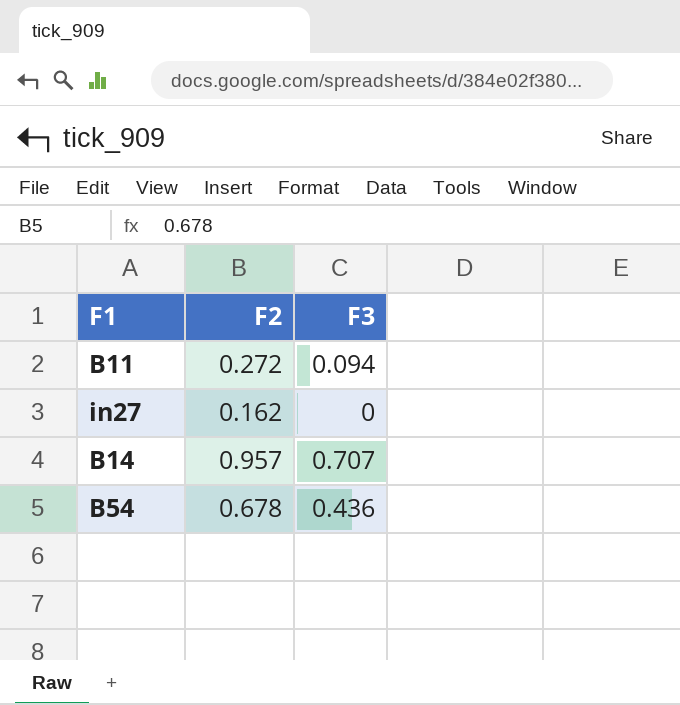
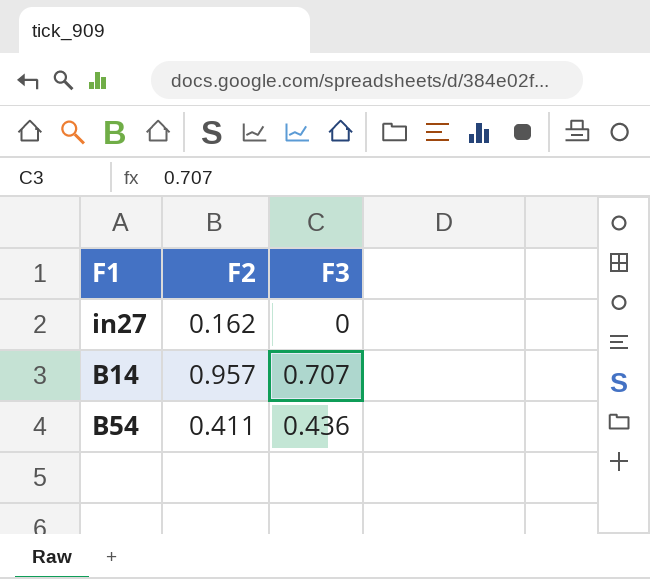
row B11: 0.272 | 0.094 -> none
B54 | F2: 0.678 -> 0.411

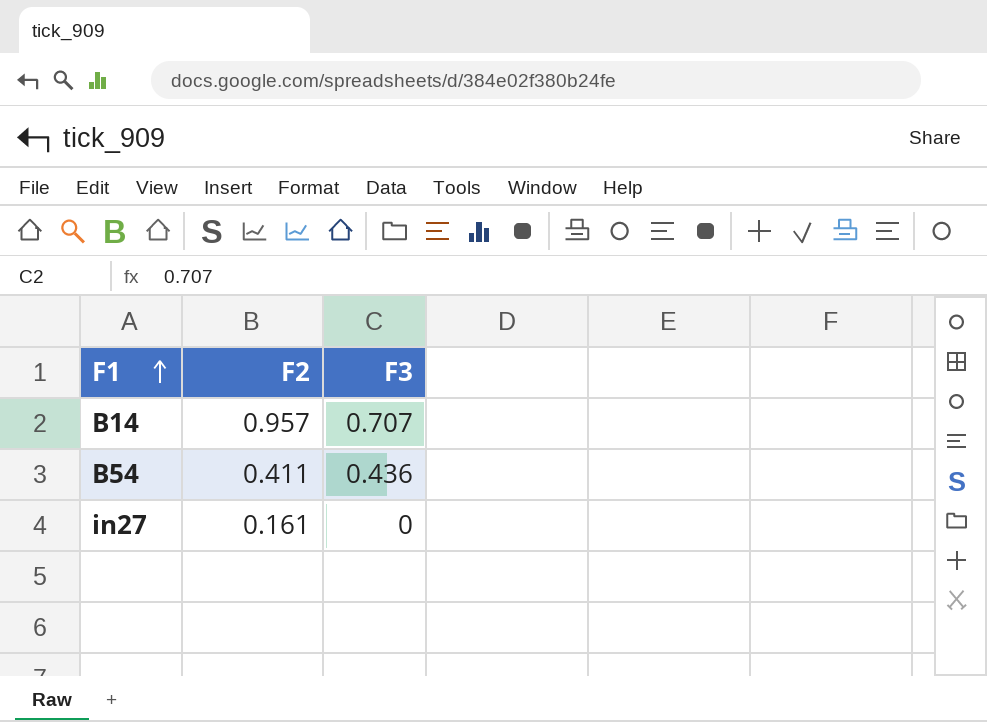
row order: none -> F1 ascending
in27 | F2: 0.162 -> 0.161

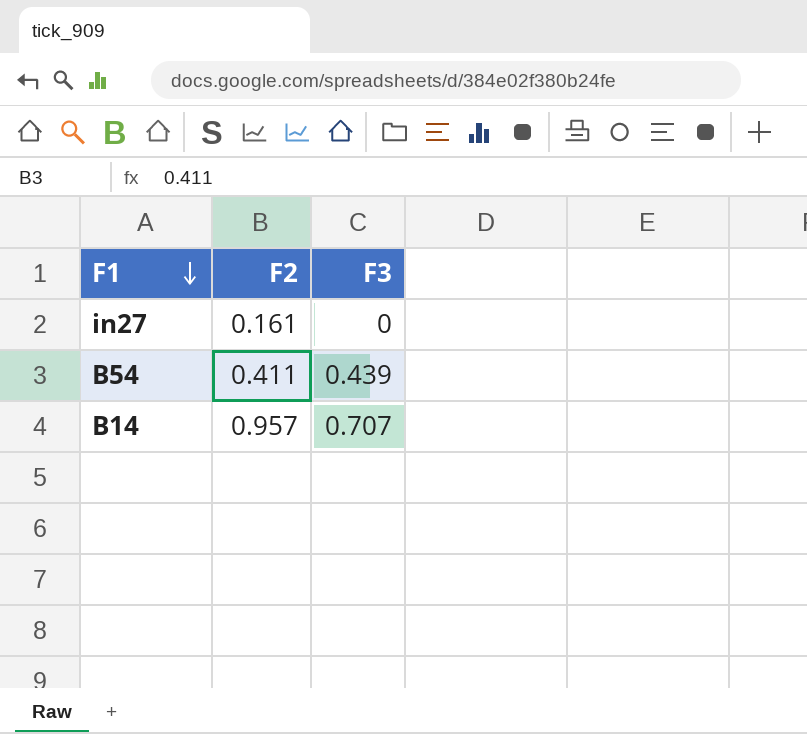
row order: F1 ascending -> F1 descending
B54 | F3: 0.436 -> 0.439

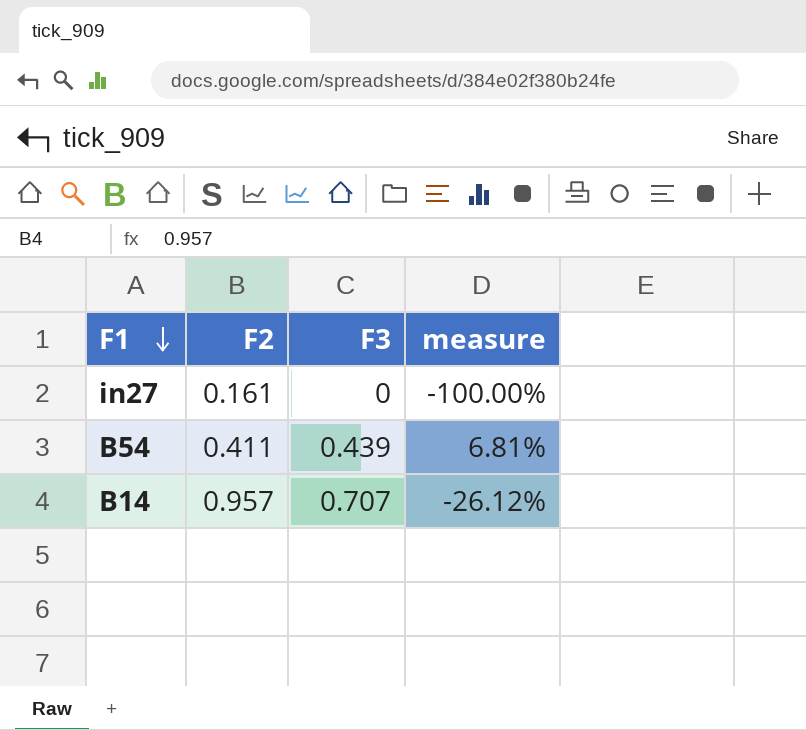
column measure | formula: none -> ([F3] - [F2]) / [F2]

